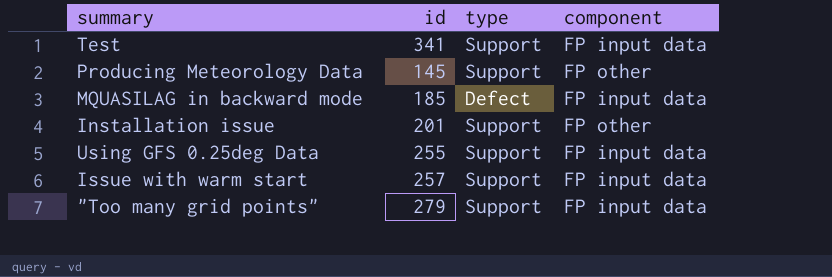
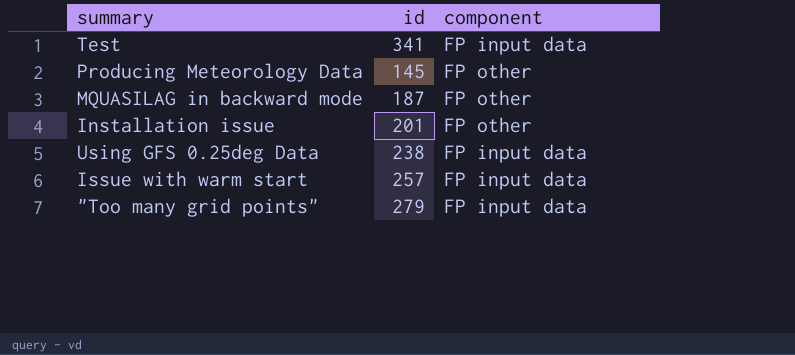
column type | position: 3 -> none
MQUASILAG in backward mode | id: 185 -> 187
MQUASILAG in backward mode | component: FP input data -> FP other
Using GFS 0.25deg Data | id: 255 -> 238

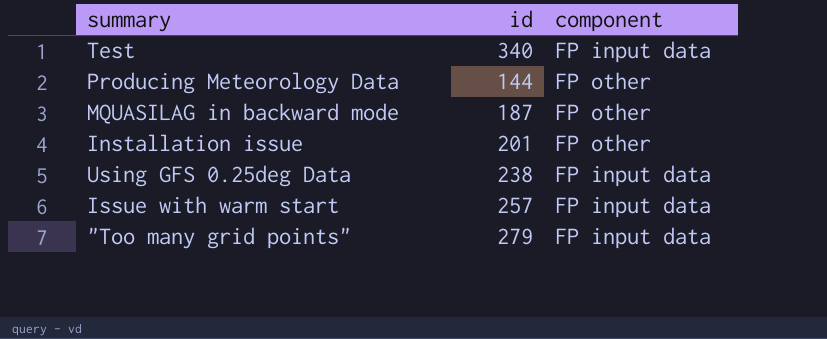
Test | id: 341 -> 340
Producing Meteorology Data | id: 145 -> 144

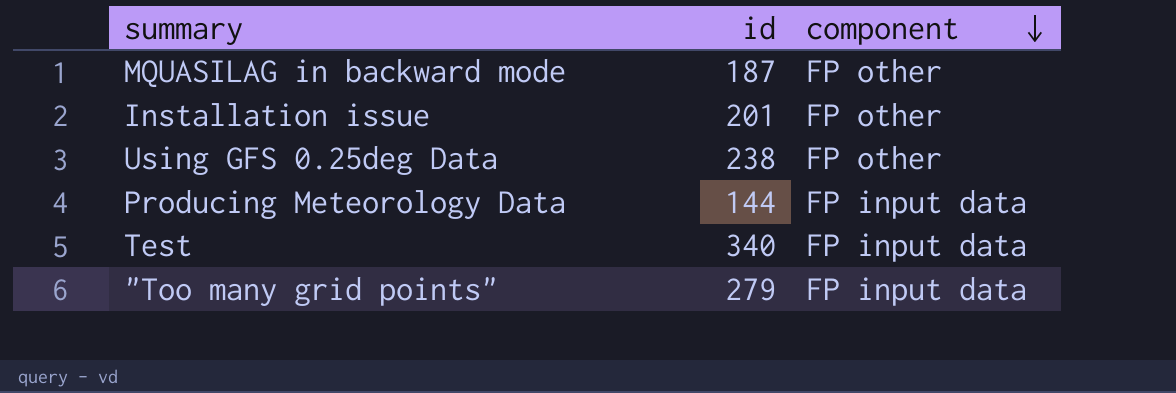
row order: none -> component descending
row Issue with warm start: 257 | FP input data -> none
Using GFS 0.25deg Data | component: FP input data -> FP other
Producing Meteorology Data | component: FP other -> FP input data

